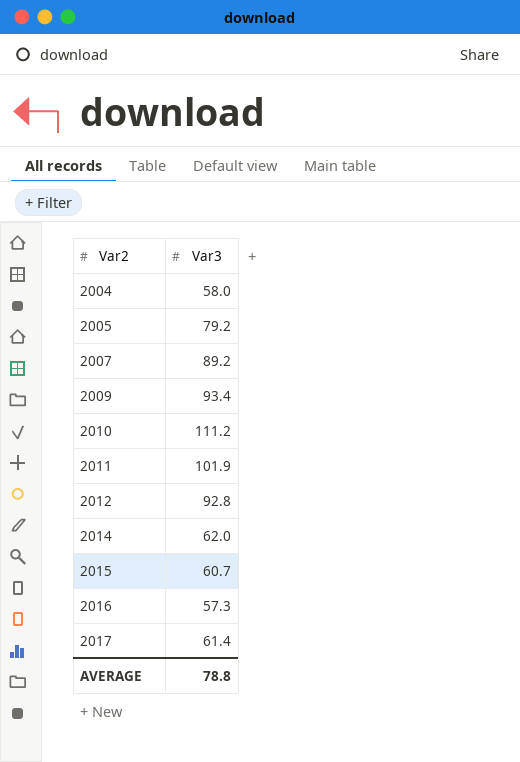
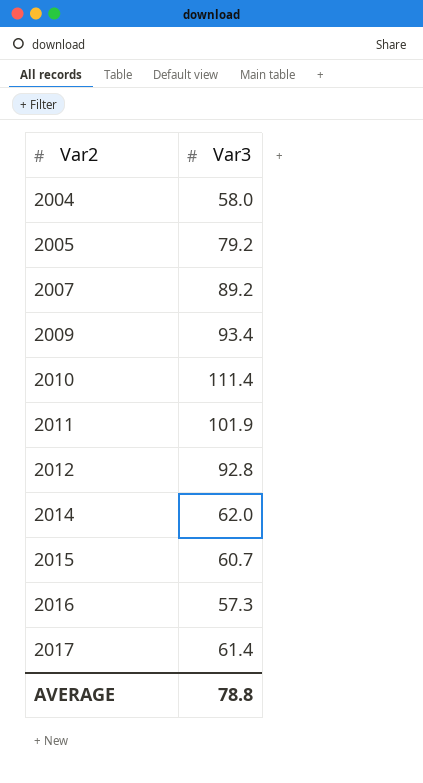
2010 | Var3: 111.2 -> 111.4

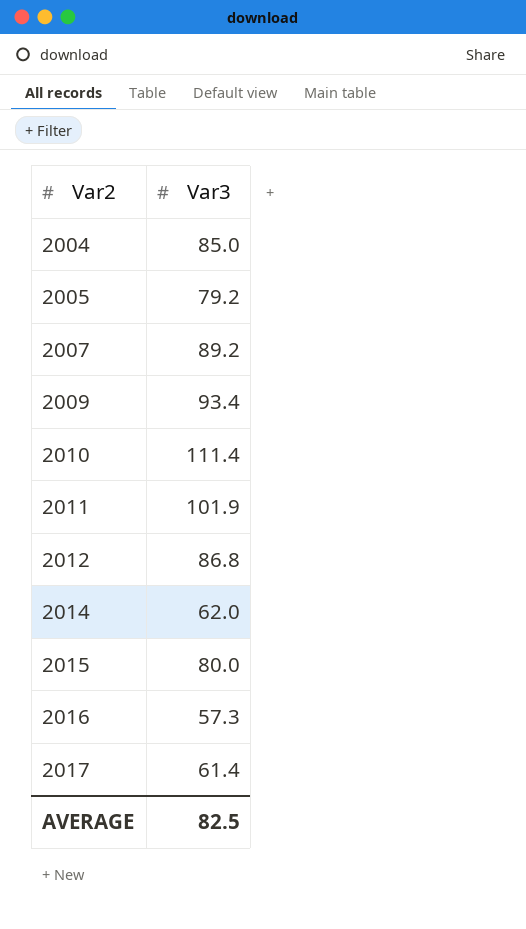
2004 | Var3: 58.0 -> 85.0
2012 | Var3: 92.8 -> 86.8
2015 | Var3: 60.7 -> 80.0
AVERAGE | Var3: 78.8 -> 82.5

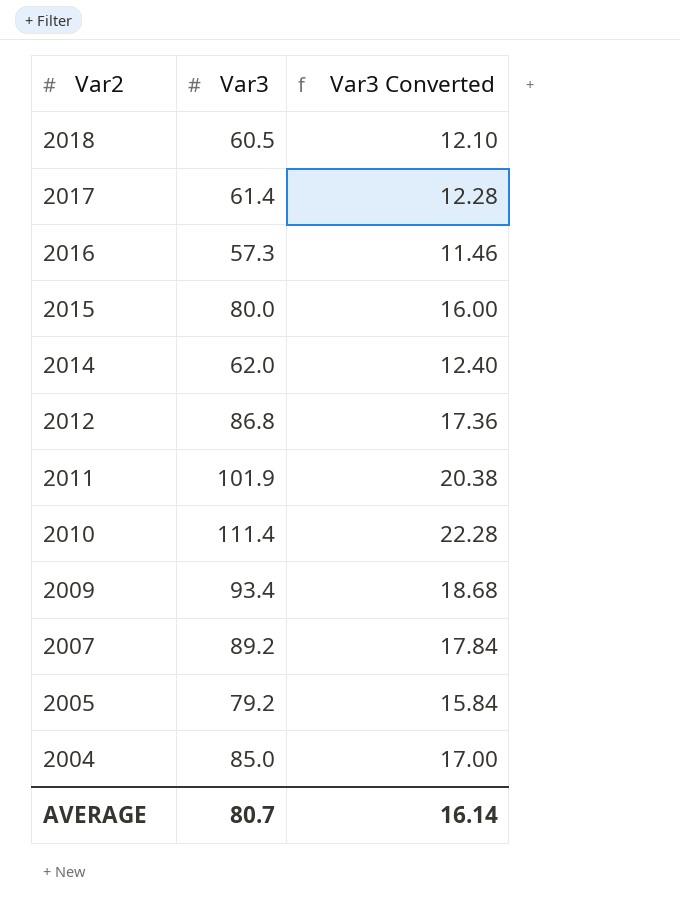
row order: Var2 ascending -> Var2 descending
column Var3 Converted | formula: none -> [Var3] * 0.2
row 2018: none -> 60.5 | 12.10
AVERAGE | Var3: 82.5 -> 80.7

